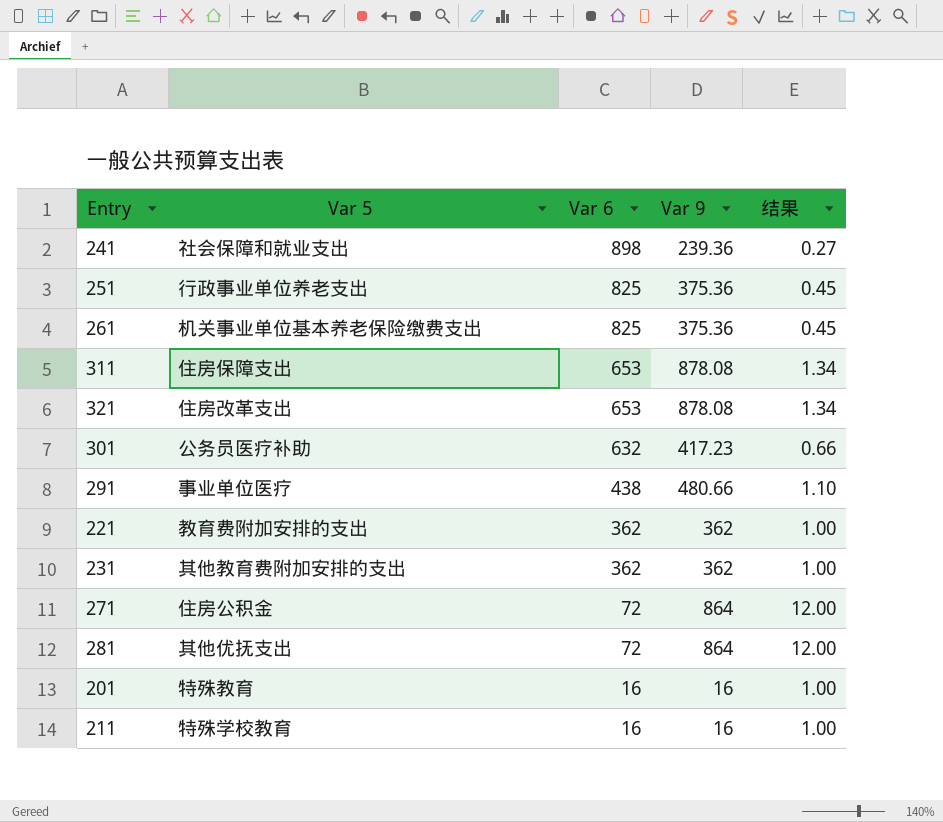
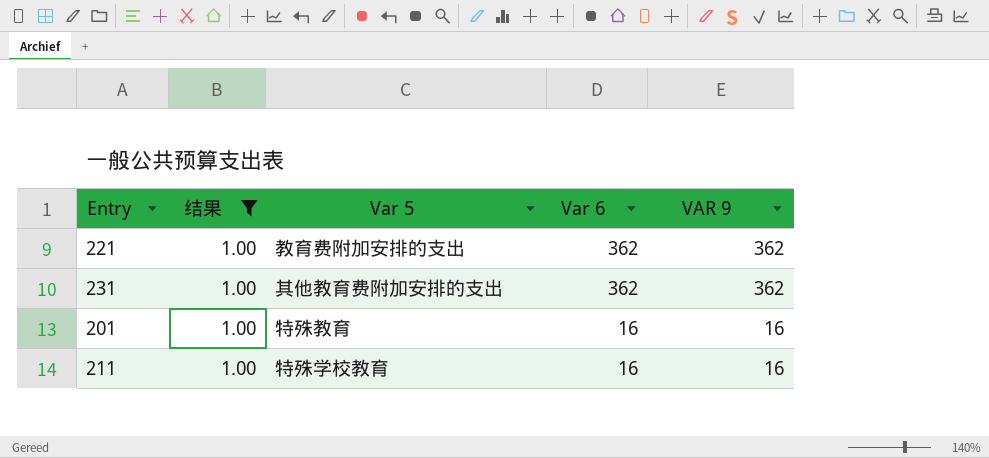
filter: none -> 结果 = 1.00
column 结果 | position: 5 -> 2
column name: Var 9 -> VAR 9

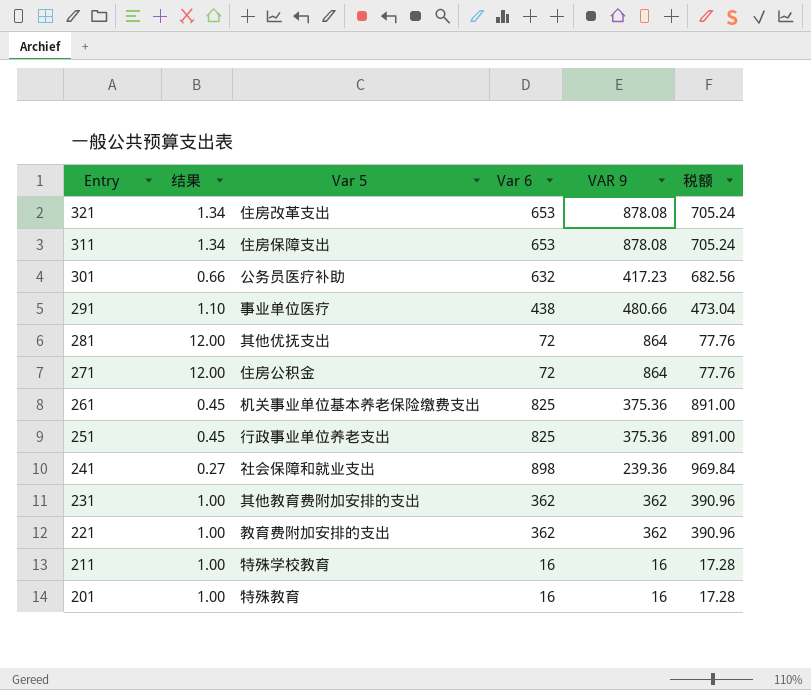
filter: 结果 = 1.00 -> none
row order: Var 6 descending -> Entry descending
column 税额 | formula: none -> [Var 6] * 1.08

